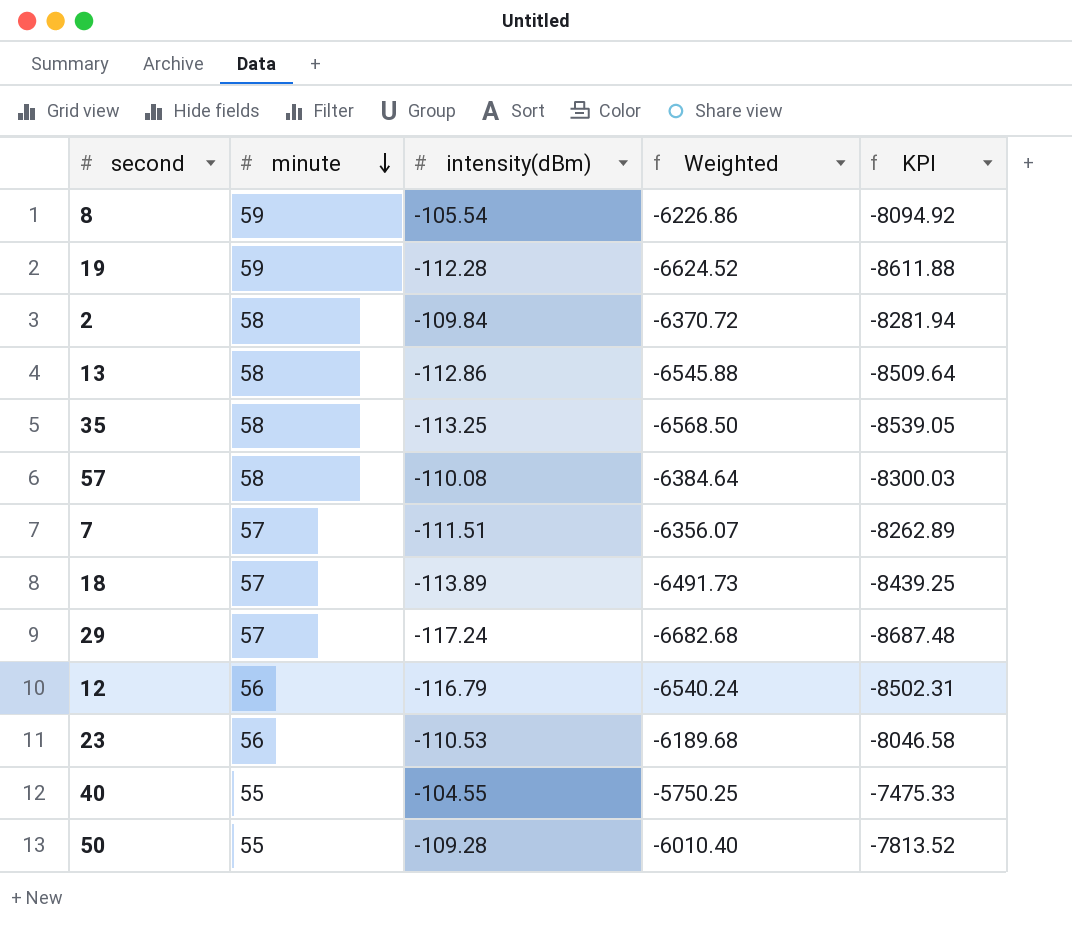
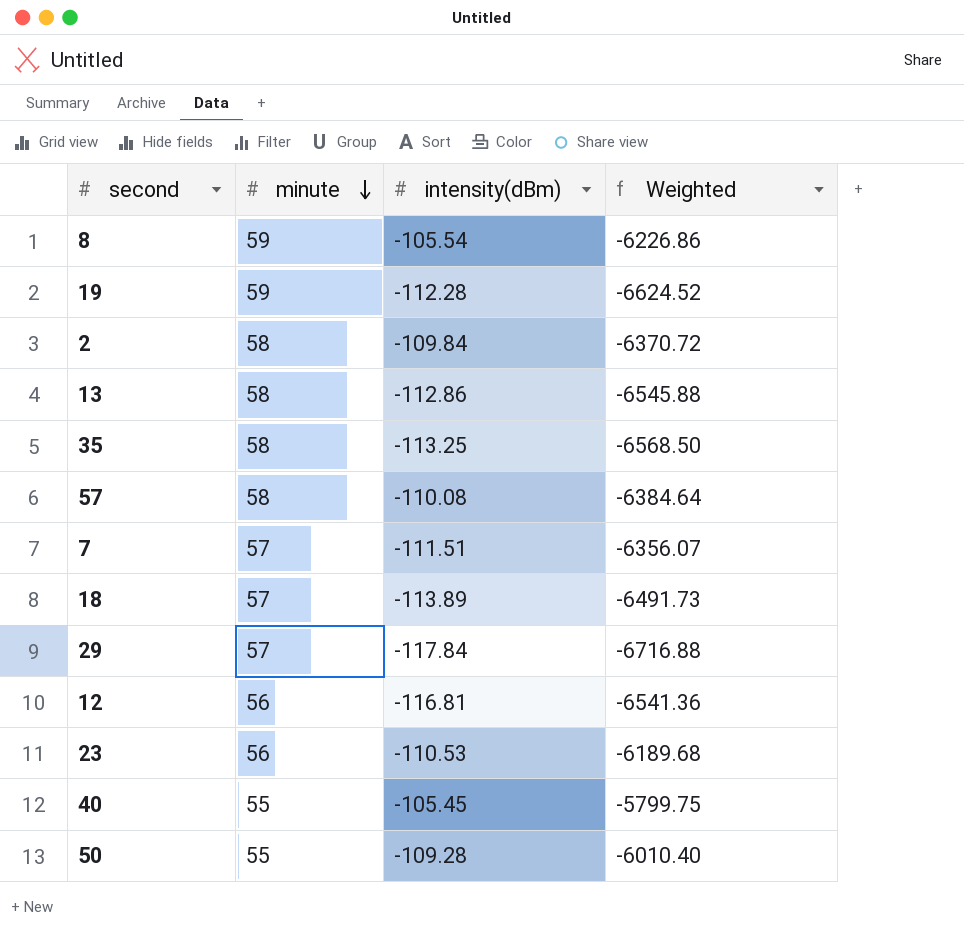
column KPI | formula: [Weighted] * 1.3 -> none
29 | intensity(dBm): -117.24 -> -117.84
29 | Weighted: -6682.68 -> -6716.88
12 | intensity(dBm): -116.79 -> -116.81
12 | Weighted: -6540.24 -> -6541.36
40 | intensity(dBm): -104.55 -> -105.45
40 | Weighted: -5750.25 -> -5799.75

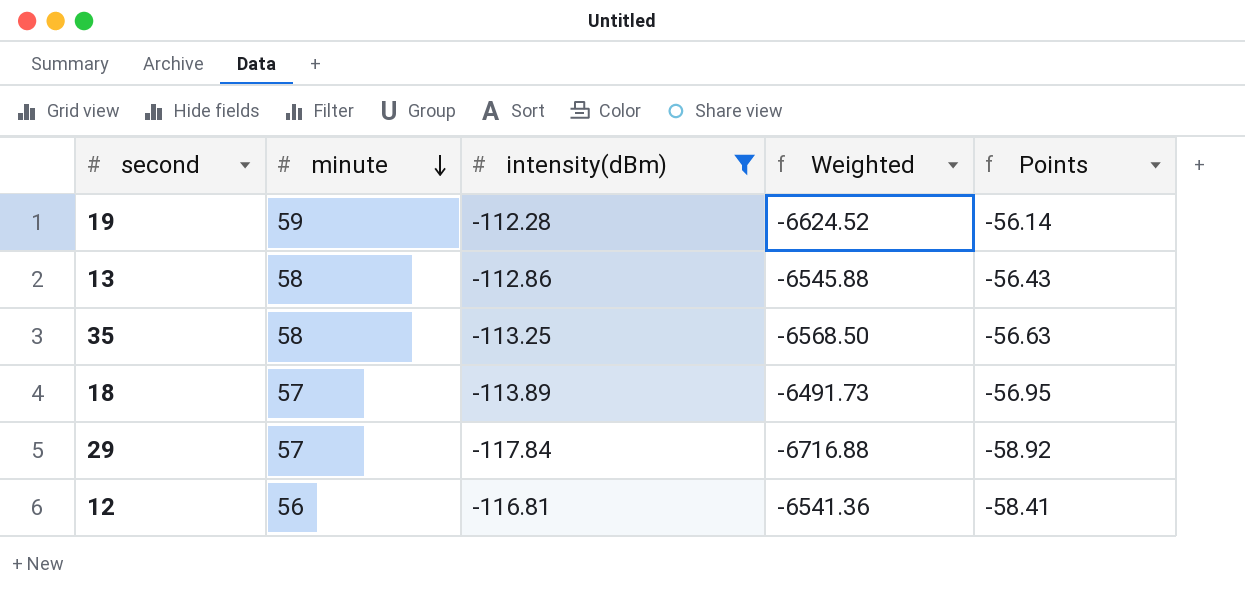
filter: none -> intensity(dBm) <= -112.28
column Points | formula: none -> [intensity(dBm)] * 0.5

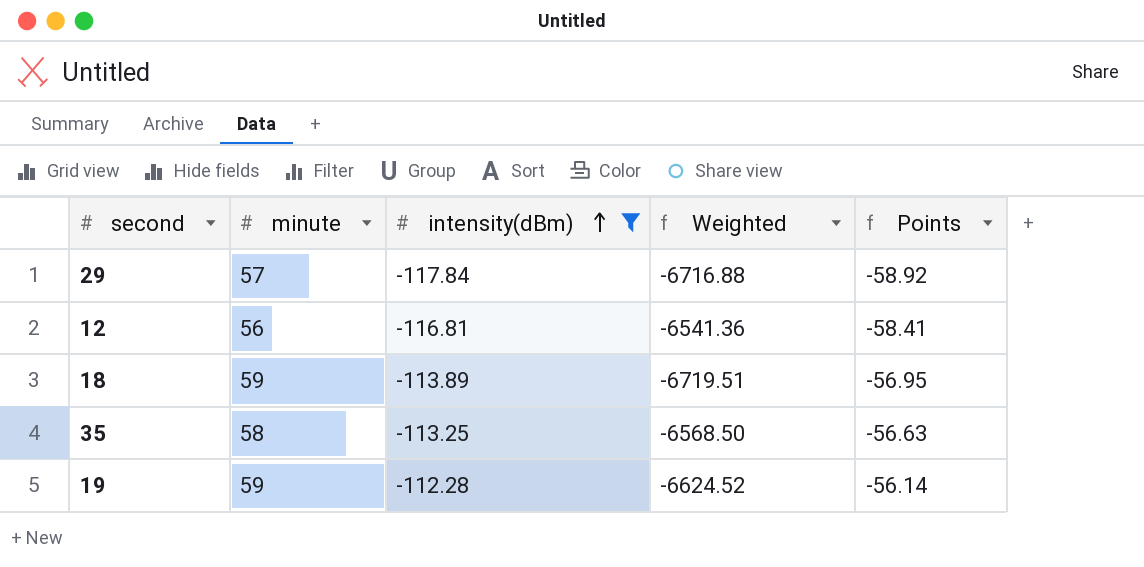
row order: minute descending -> intensity(dBm) ascending
row 13: 58 | -112.86 | -6545.88 | -56.43 -> none
18 | minute: 57 -> 59
18 | Weighted: -6491.73 -> -6719.51

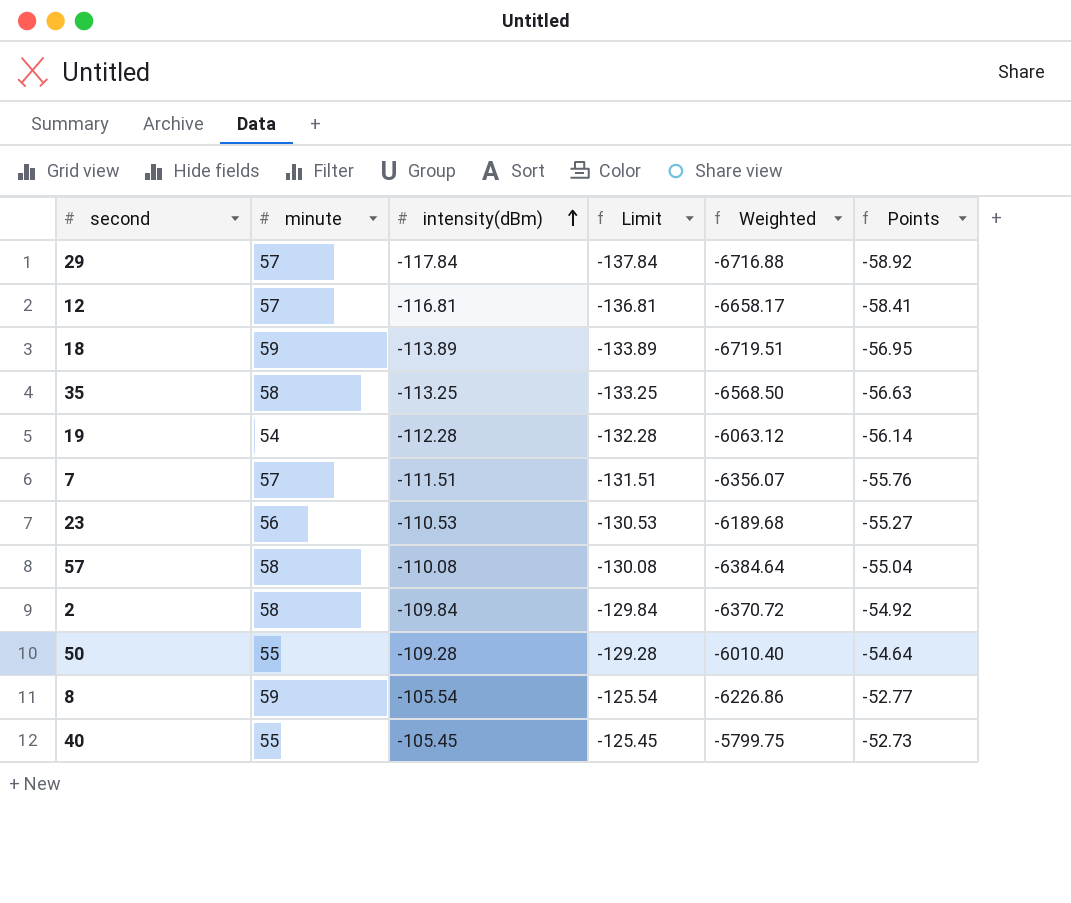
filter: intensity(dBm) <= -112.28 -> none
column Limit | formula: none -> [intensity(dBm)] - 20
12 | minute: 56 -> 57
12 | Weighted: -6541.36 -> -6658.17
19 | minute: 59 -> 54
19 | Weighted: -6624.52 -> -6063.12

